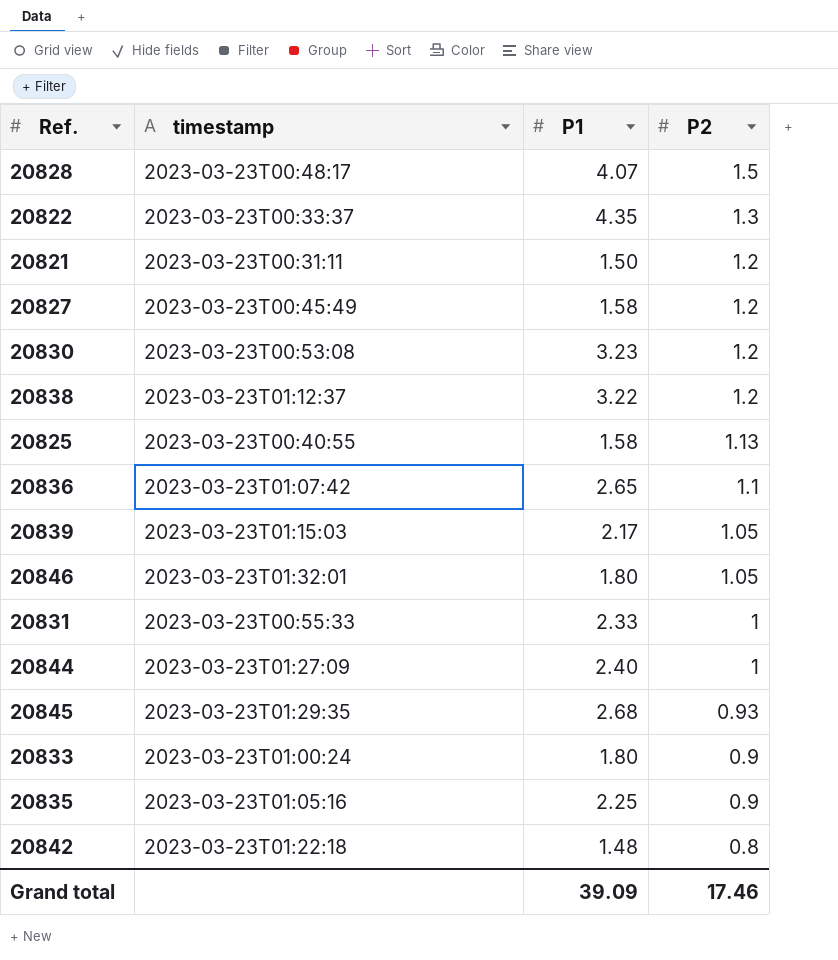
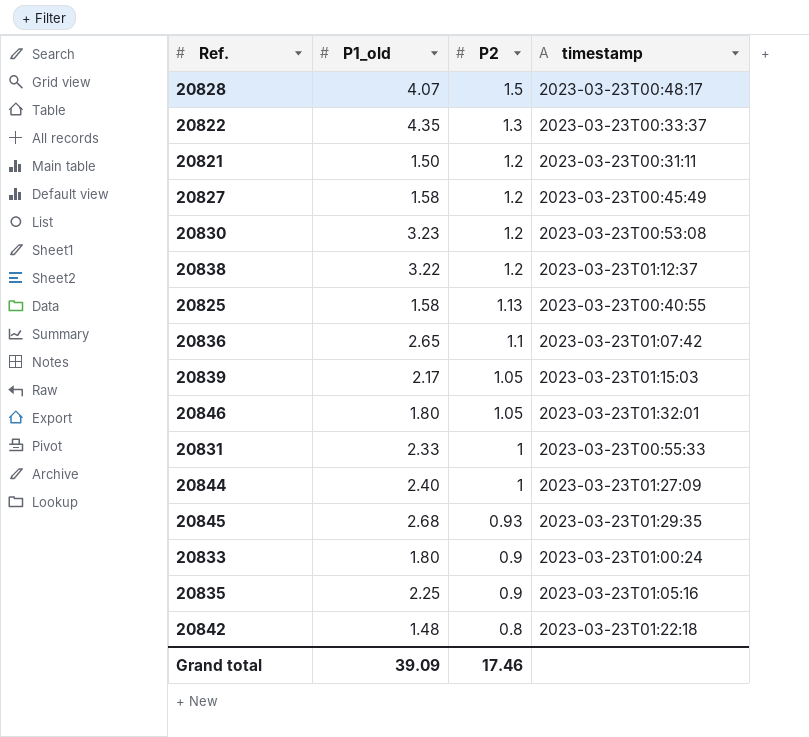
column name: P1 -> P1_old
column timestamp | position: 2 -> 4

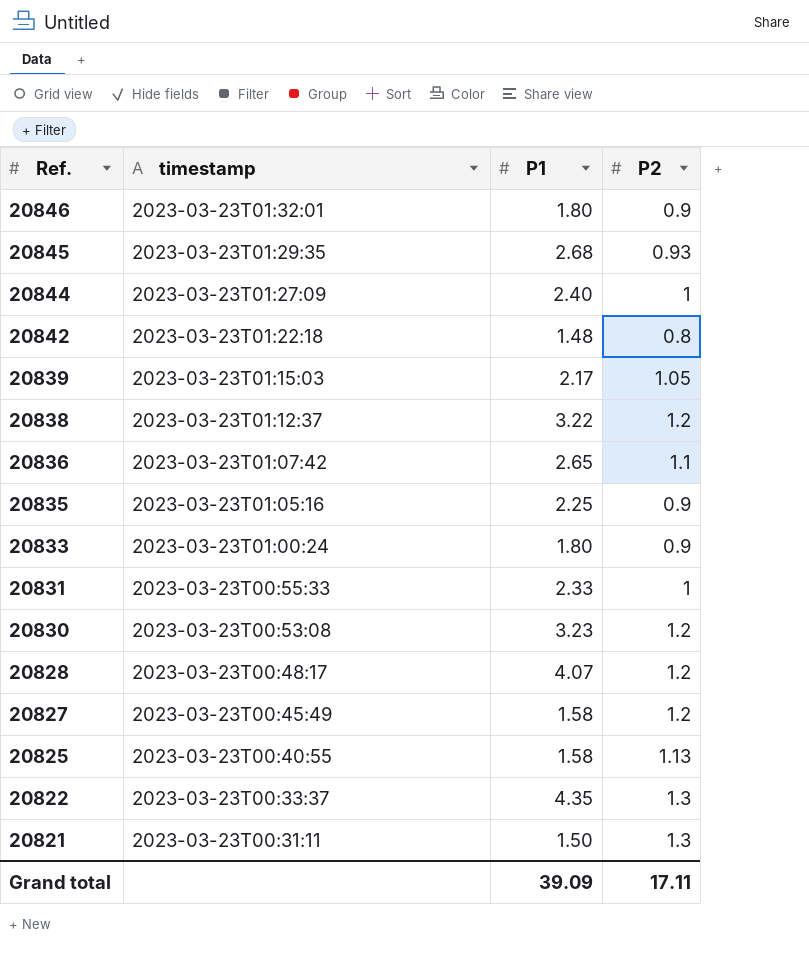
row order: P2 descending -> Ref. descending
column timestamp | position: 4 -> 2
column name: P1_old -> P1
20846 | P2: 1.05 -> 0.9
20828 | P2: 1.5 -> 1.2
20821 | P2: 1.2 -> 1.3
Grand total | P2: 17.46 -> 17.11

